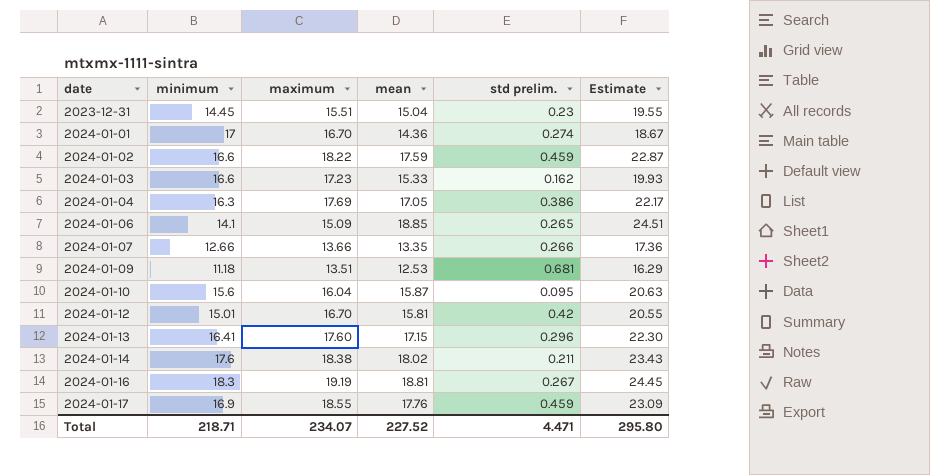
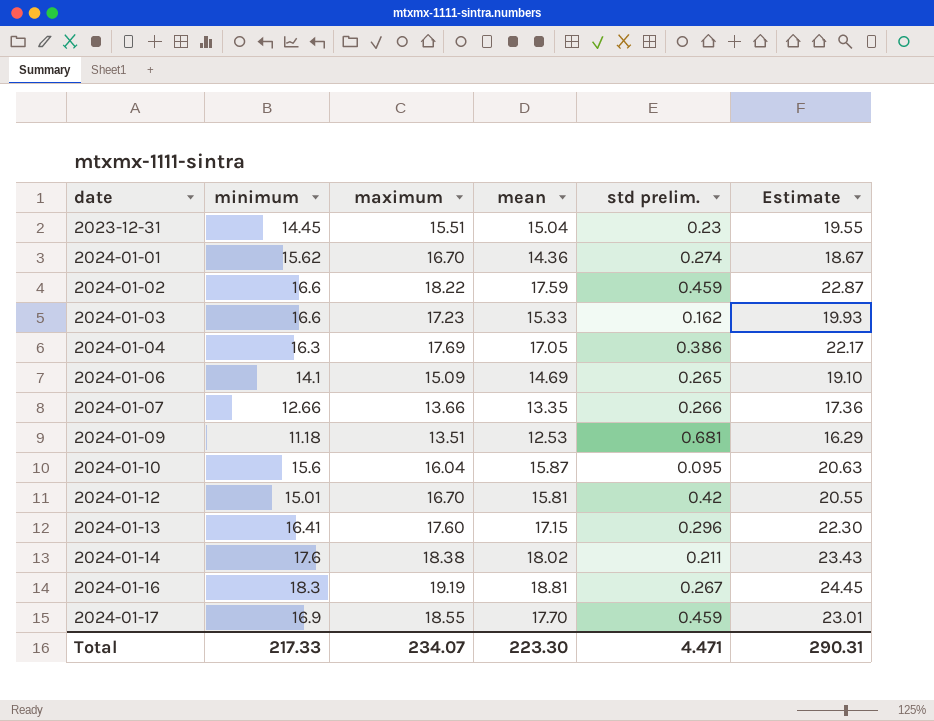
2024-01-01 | minimum: 17 -> 15.62
2024-01-06 | mean: 18.85 -> 14.69
2024-01-06 | Estimate: 24.51 -> 19.10
2024-01-17 | mean: 17.76 -> 17.70
2024-01-17 | Estimate: 23.09 -> 23.01
Total | minimum: 218.71 -> 217.33
Total | mean: 227.52 -> 223.30
Total | Estimate: 295.80 -> 290.31

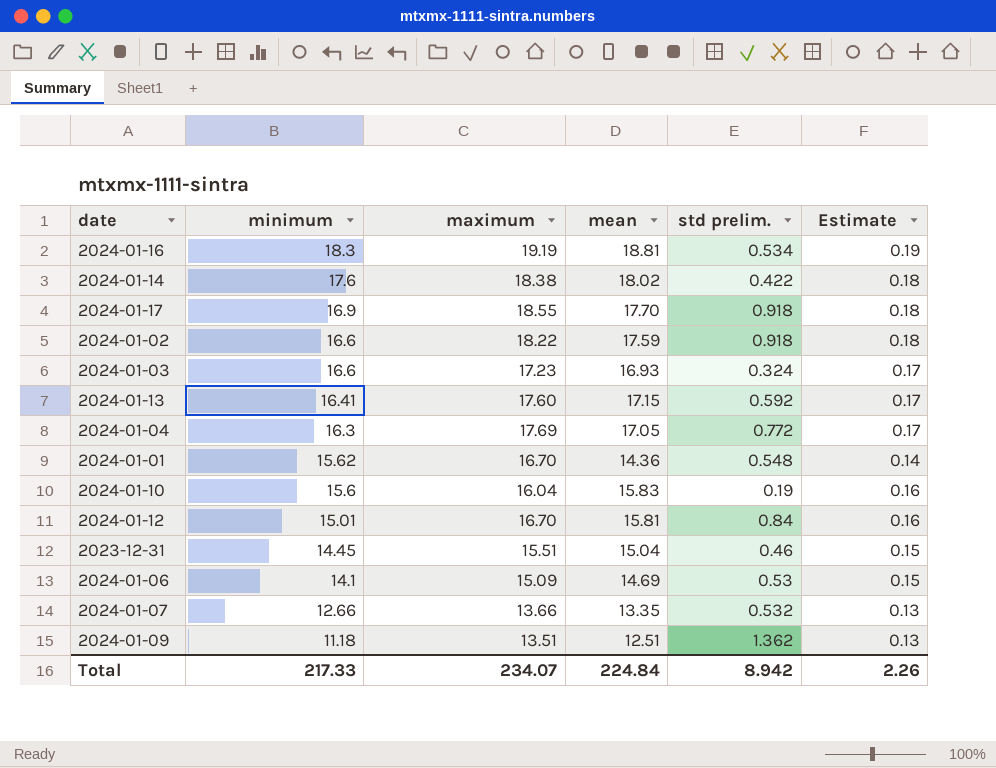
row order: date ascending -> minimum descending
column Estimate | formula: [mean] * 1.3 -> [mean] * 0.01
2024-01-16 | std prelim.: 0.267 -> 0.534
2024-01-14 | std prelim.: 0.211 -> 0.422
2024-01-17 | std prelim.: 0.459 -> 0.918
2024-01-02 | std prelim.: 0.459 -> 0.918
2024-01-03 | mean: 15.33 -> 16.93
2024-01-03 | std prelim.: 0.162 -> 0.324
2024-01-13 | std prelim.: 0.296 -> 0.592
2024-01-04 | std prelim.: 0.386 -> 0.772
2024-01-01 | std prelim.: 0.274 -> 0.548
2024-01-10 | mean: 15.87 -> 15.83
2024-01-10 | std prelim.: 0.095 -> 0.19
2024-01-12 | std prelim.: 0.42 -> 0.84
2023-12-31 | std prelim.: 0.23 -> 0.46
2024-01-06 | std prelim.: 0.265 -> 0.53
2024-01-07 | std prelim.: 0.266 -> 0.532
2024-01-09 | mean: 12.53 -> 12.51
2024-01-09 | std prelim.: 0.681 -> 1.362
Total | mean: 223.30 -> 224.84
Total | std prelim.: 4.471 -> 8.942
Total | Estimate: 290.31 -> 2.26

